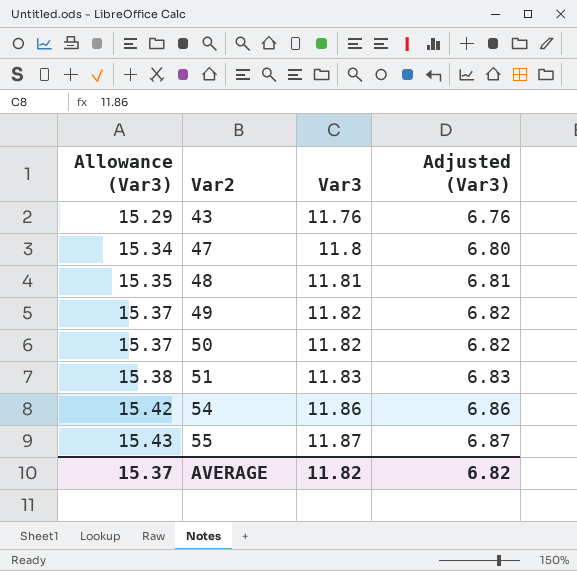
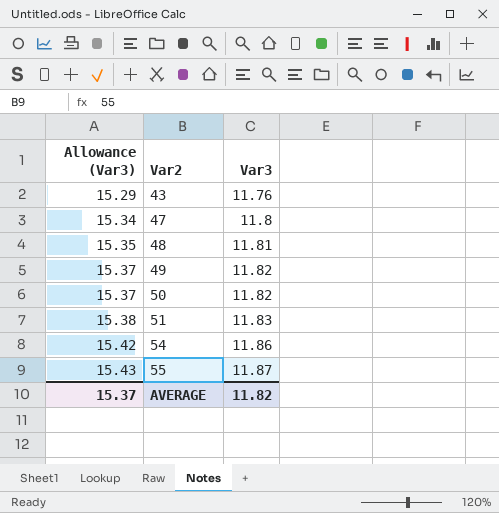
column Adjusted (Var3) | formula: [Var3] - 5 -> none

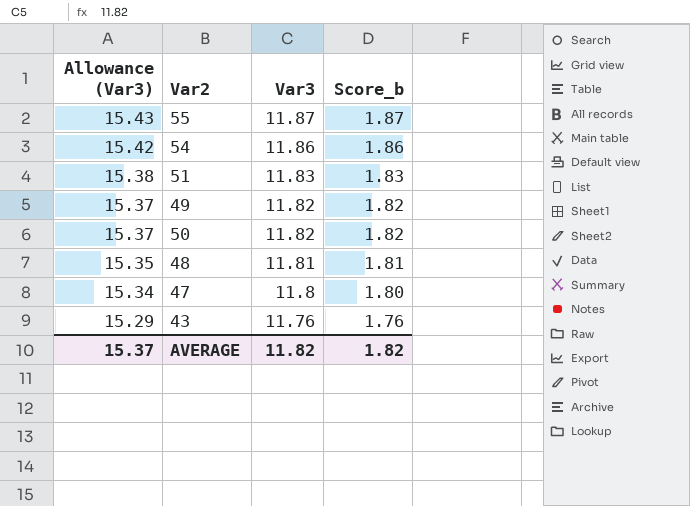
row order: Allowance (Var3) ascending -> Allowance (Var3) descending
column Score_b | formula: none -> [Var3] - 10

